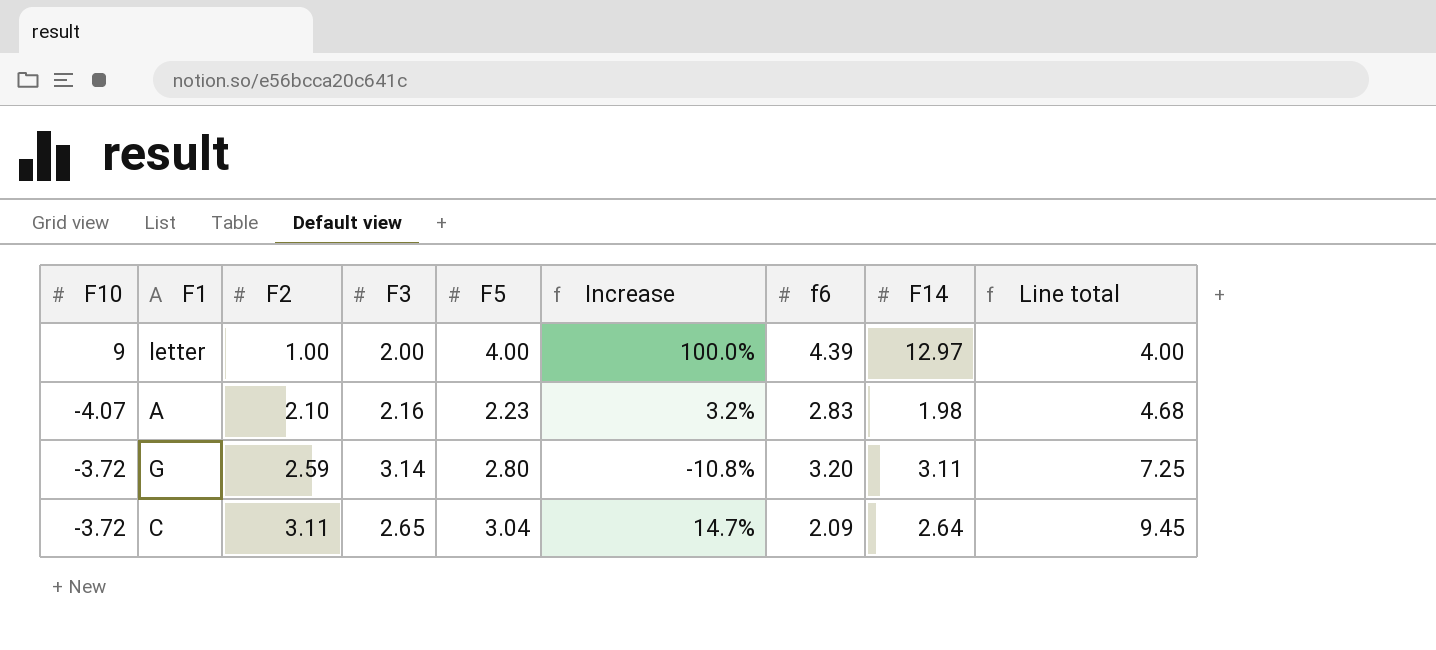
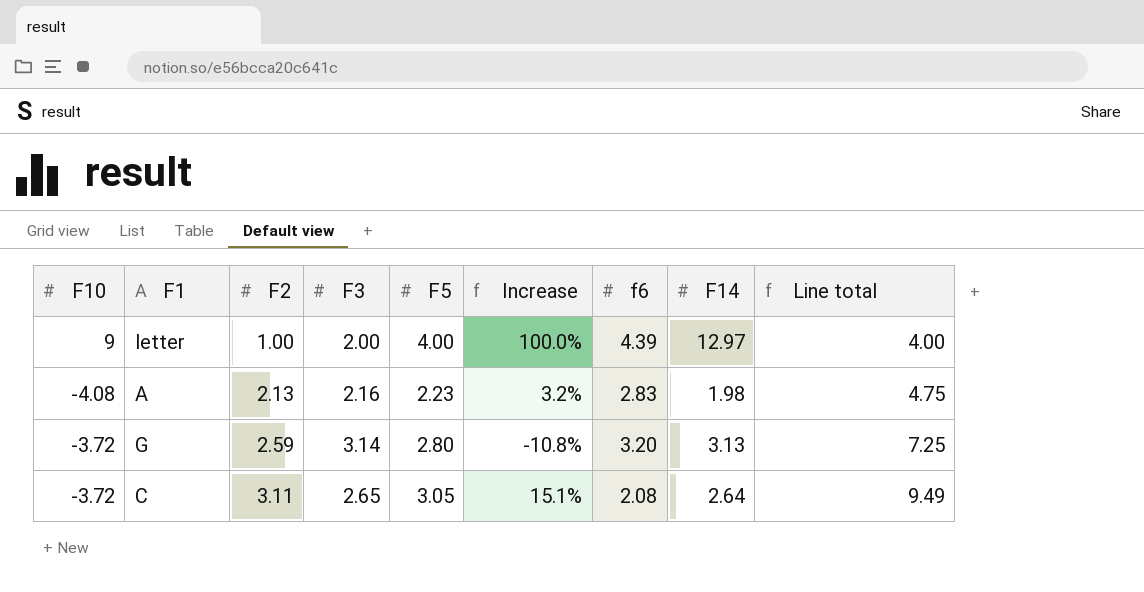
A | F10: -4.07 -> -4.08
A | F2: 2.10 -> 2.13
A | Line total: 4.68 -> 4.75
G | F14: 3.11 -> 3.13
C | F5: 3.04 -> 3.05
C | Increase: 14.7% -> 15.1%
C | f6: 2.09 -> 2.08
C | Line total: 9.45 -> 9.49

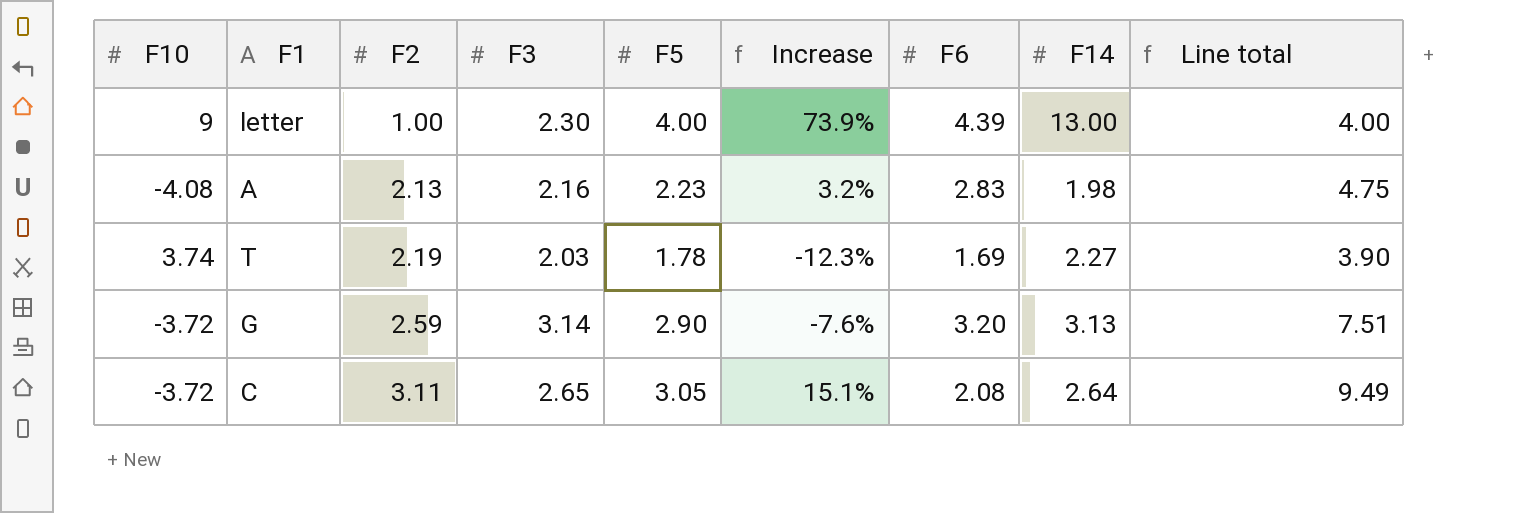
column name: f6 -> F6
letter | F3: 2.00 -> 2.30
letter | Increase: 100.0% -> 73.9%
letter | F14: 12.97 -> 13.00
row T: none -> 3.74 | 2.19 | 2.03 | 1.78 | -12.3% | 1.69 | 2.27 | 3.90
G | F5: 2.80 -> 2.90
G | Increase: -10.8% -> -7.6%
G | Line total: 7.25 -> 7.51

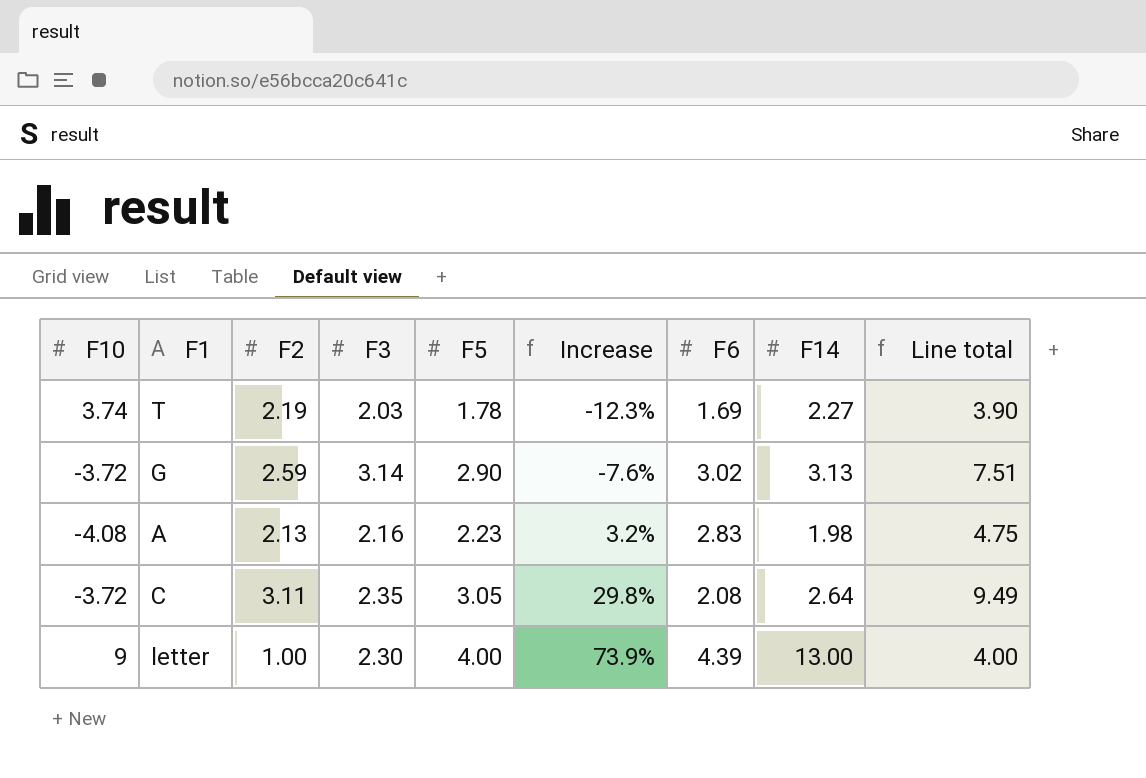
row order: F2 ascending -> Increase ascending
G | F6: 3.20 -> 3.02
C | F3: 2.65 -> 2.35
C | Increase: 15.1% -> 29.8%

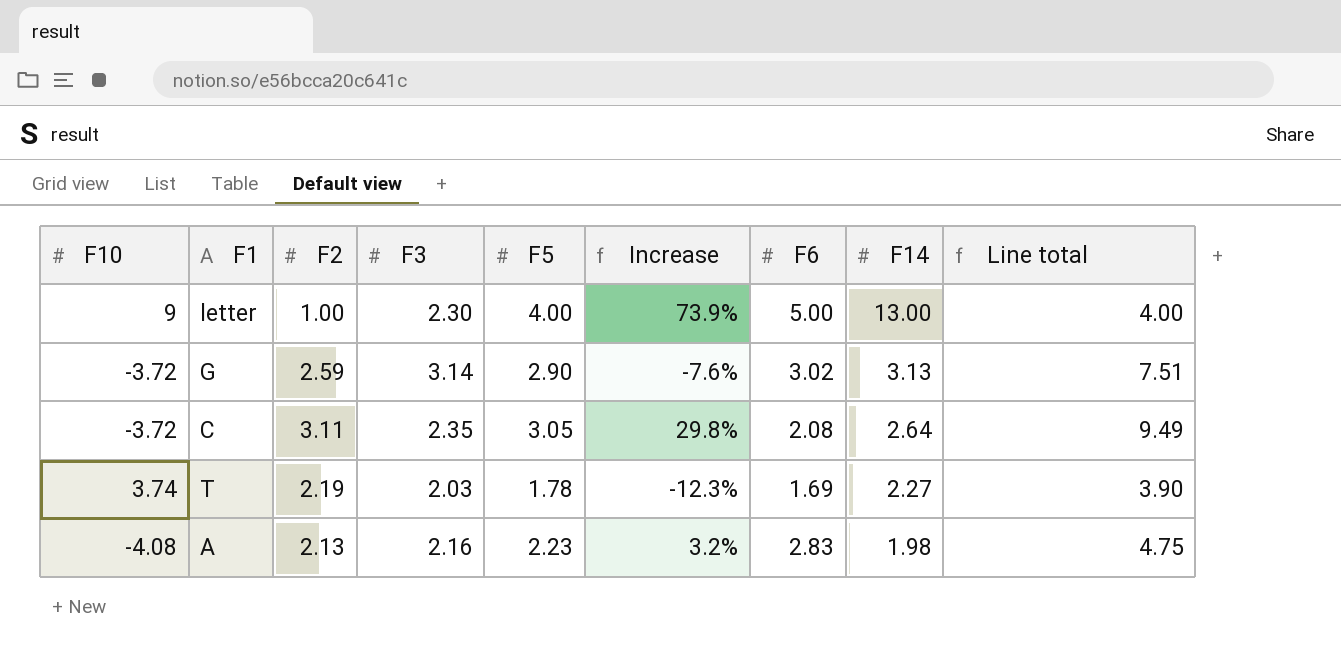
row order: Increase ascending -> F14 descending
letter | F6: 4.39 -> 5.00

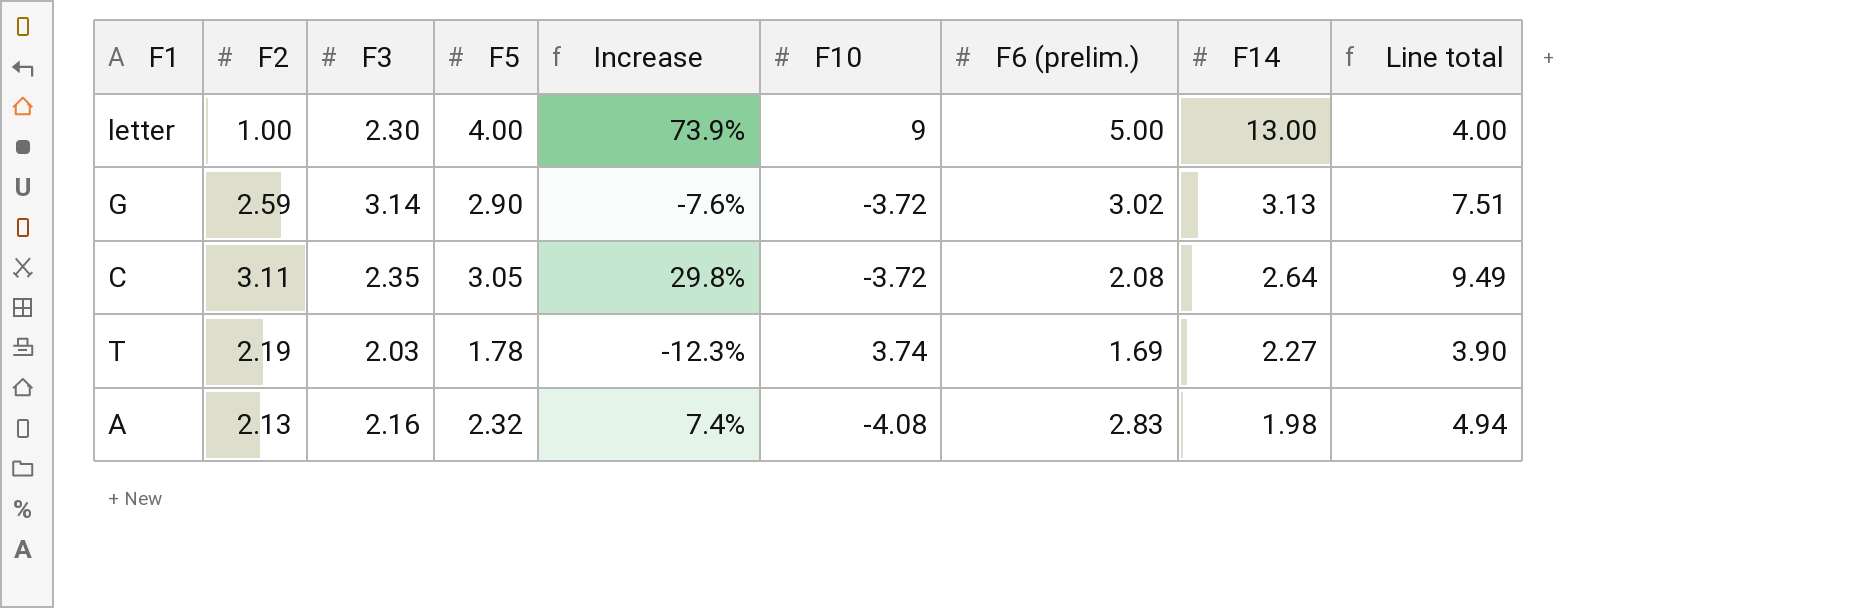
column F10 | position: 1 -> 6
column name: F6 -> F6 (prelim.)
A | F5: 2.23 -> 2.32
A | Increase: 3.2% -> 7.4%
A | Line total: 4.75 -> 4.94

